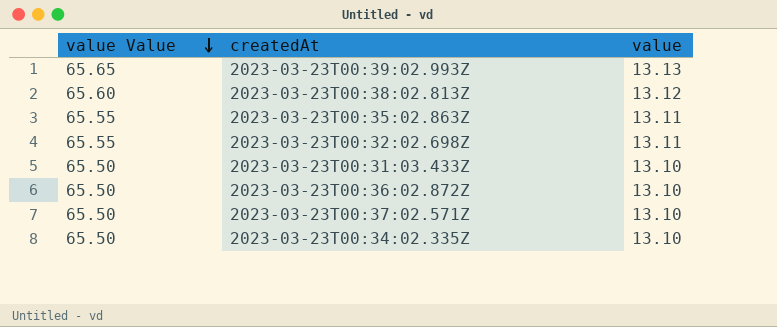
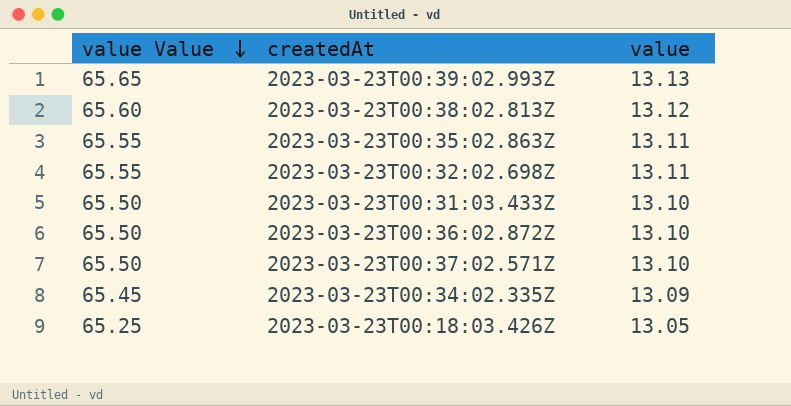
2023-03-23T00:34:02.335Z | value Value: 65.50 -> 65.45
2023-03-23T00:34:02.335Z | value: 13.10 -> 13.09
row 2023-03-23T00:18:03.426Z: none -> 65.25 | 13.05

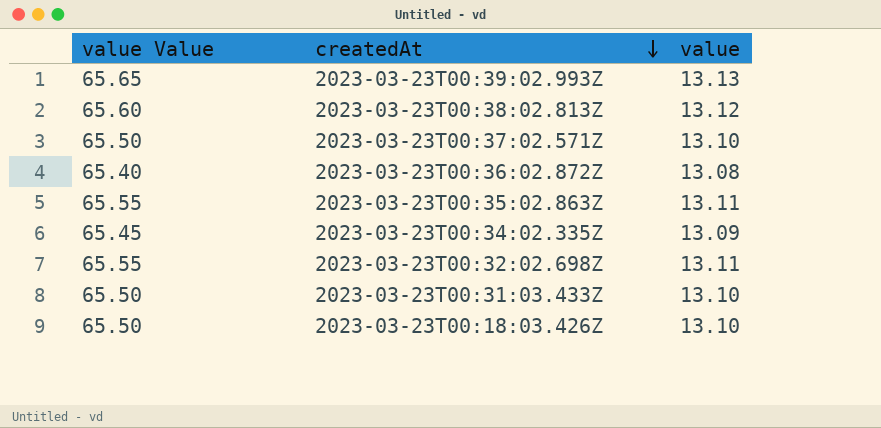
row order: value Value descending -> createdAt descending
2023-03-23T00:36:02.872Z | value Value: 65.50 -> 65.40
2023-03-23T00:36:02.872Z | value: 13.10 -> 13.08
2023-03-23T00:18:03.426Z | value Value: 65.25 -> 65.50
2023-03-23T00:18:03.426Z | value: 13.05 -> 13.10

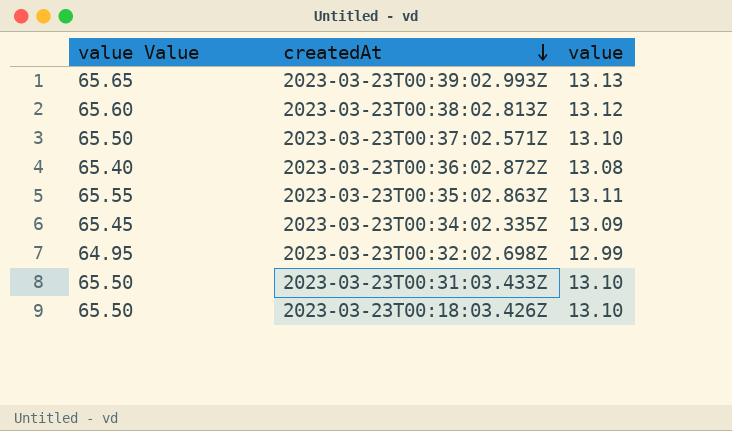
2023-03-23T00:32:02.698Z | value Value: 65.55 -> 64.95
2023-03-23T00:32:02.698Z | value: 13.11 -> 12.99

